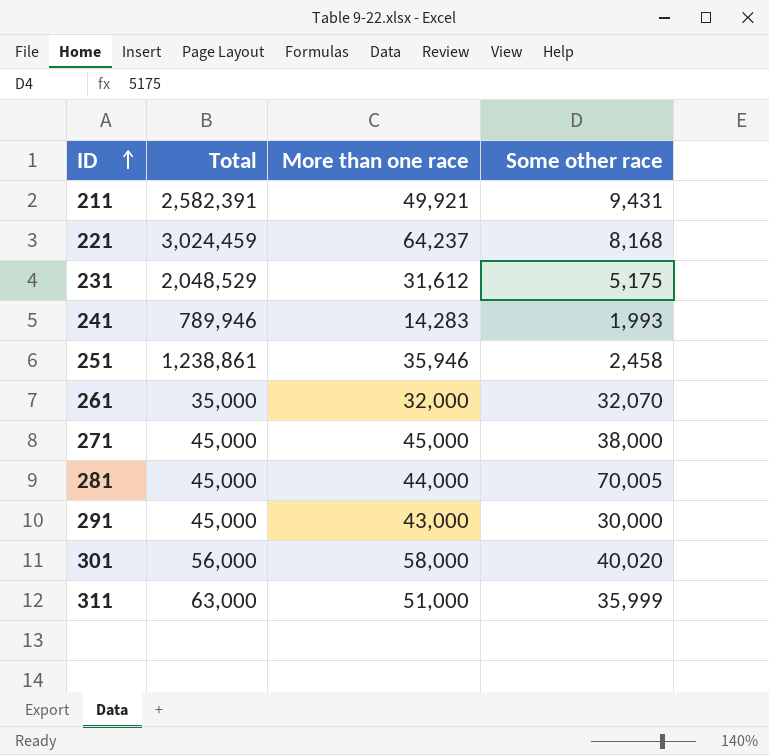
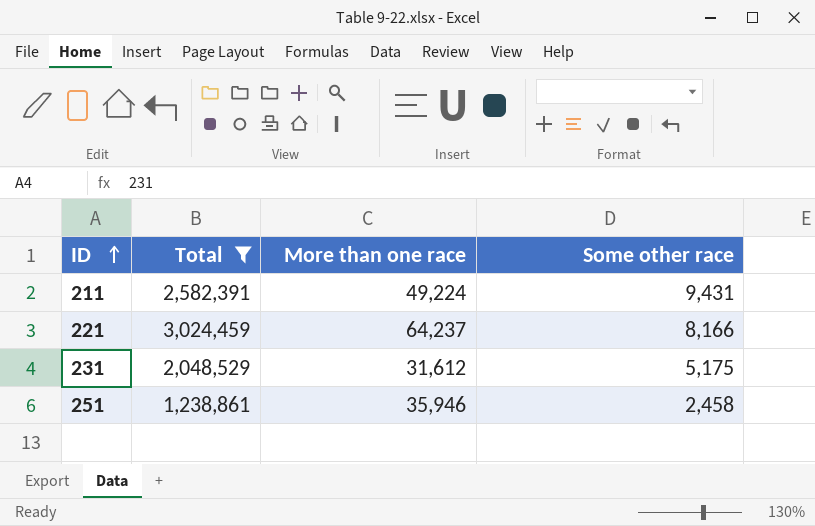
filter: none -> Total >= 1,238,861
211 | More than one race: 49,921 -> 49,224
221 | Some other race: 8,168 -> 8,166

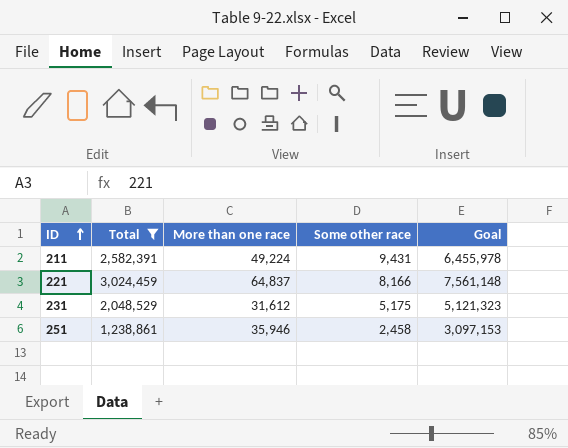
column Goal | formula: none -> [Total] * 2.5
221 | More than one race: 64,237 -> 64,837

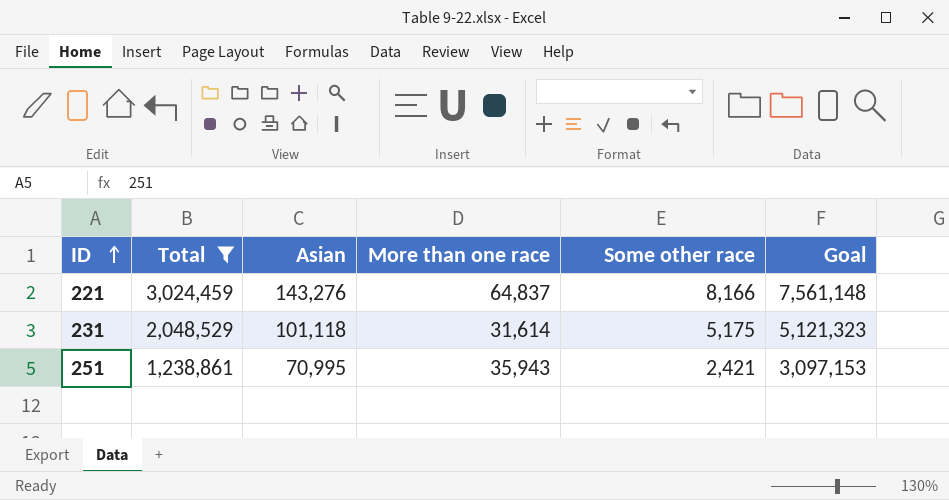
column Asian | position: none -> 3
row 211: 2,582,391 | 49,224 | 9,431 | 6,455,978 -> none
231 | More than one race: 31,612 -> 31,614
251 | More than one race: 35,946 -> 35,943
251 | Some other race: 2,458 -> 2,421

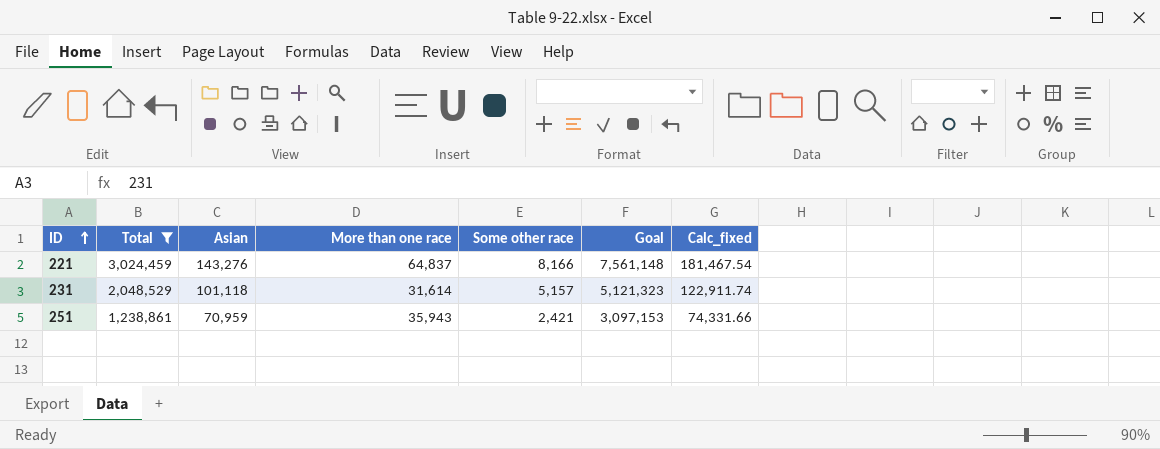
column Calc_fixed | formula: none -> [Total] * 0.06
231 | Some other race: 5,175 -> 5,157
251 | Asian: 70,995 -> 70,959

